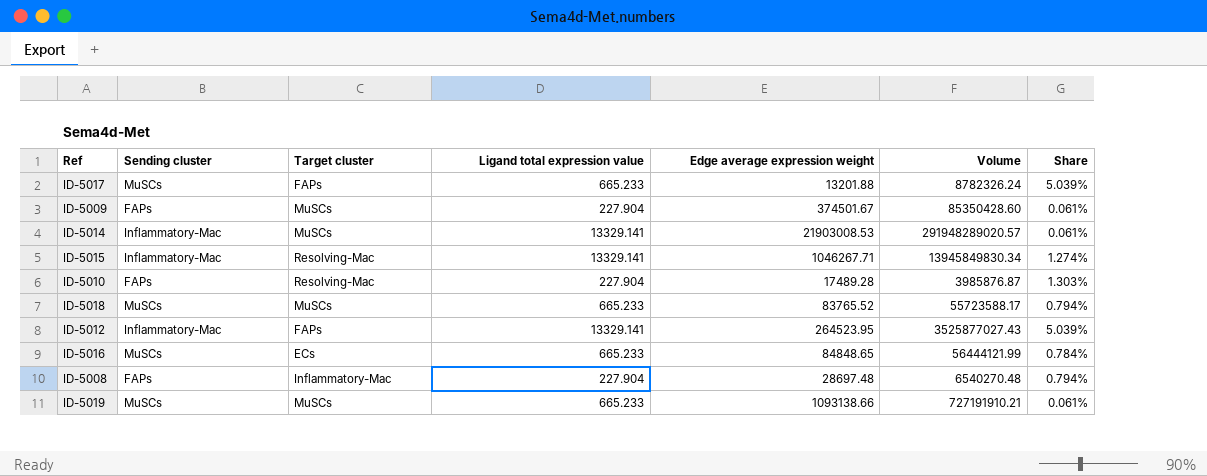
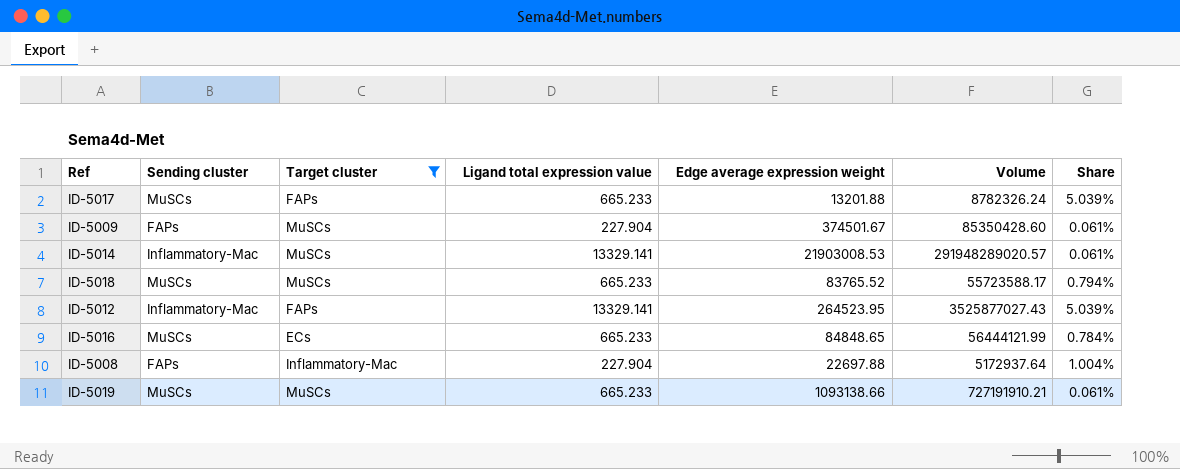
filter: none -> Target cluster != Resolving-Mac
ID-5008 | Edge average expression weight: 28697.48 -> 22697.88
ID-5008 | Volume: 6540270.48 -> 5172937.64
ID-5008 | Share: 0.794% -> 1.004%

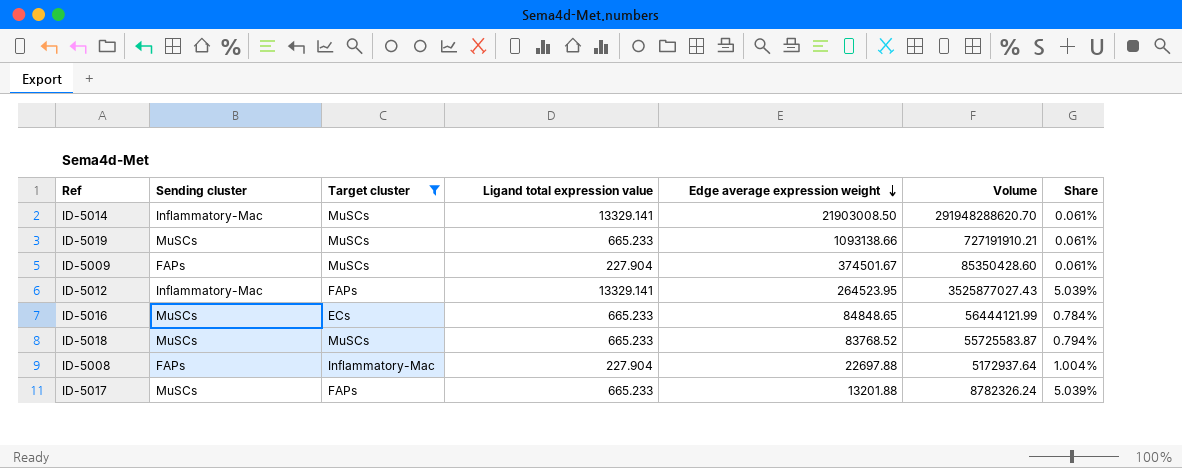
row order: none -> Edge average expression weight descending
ID-5014 | Edge average expression weight: 21903008.53 -> 21903008.50
ID-5014 | Volume: 291948289020.57 -> 291948288620.70
ID-5018 | Edge average expression weight: 83765.52 -> 83768.52
ID-5018 | Volume: 55723588.17 -> 55725583.87

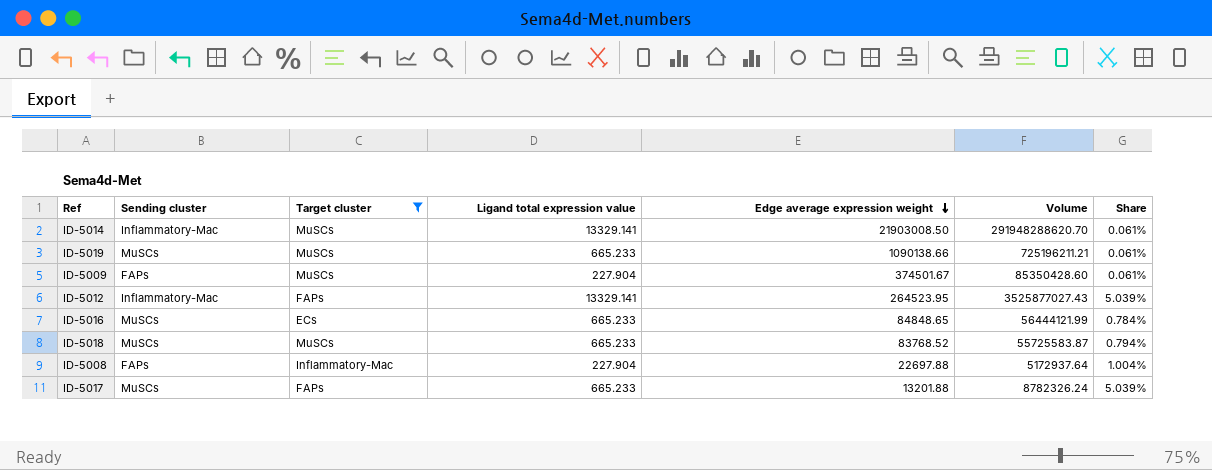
ID-5019 | Edge average expression weight: 1093138.66 -> 1090138.66
ID-5019 | Volume: 727191910.21 -> 725196211.21

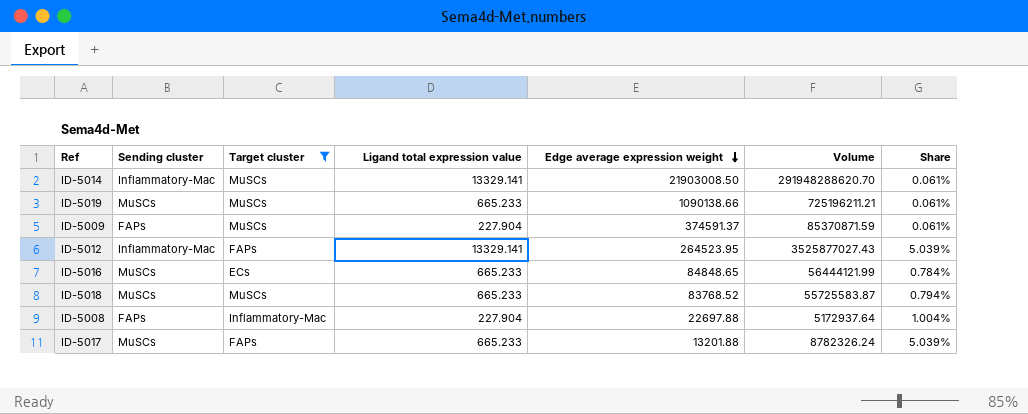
ID-5009 | Edge average expression weight: 374501.67 -> 374591.37
ID-5009 | Volume: 85350428.60 -> 85370871.59

